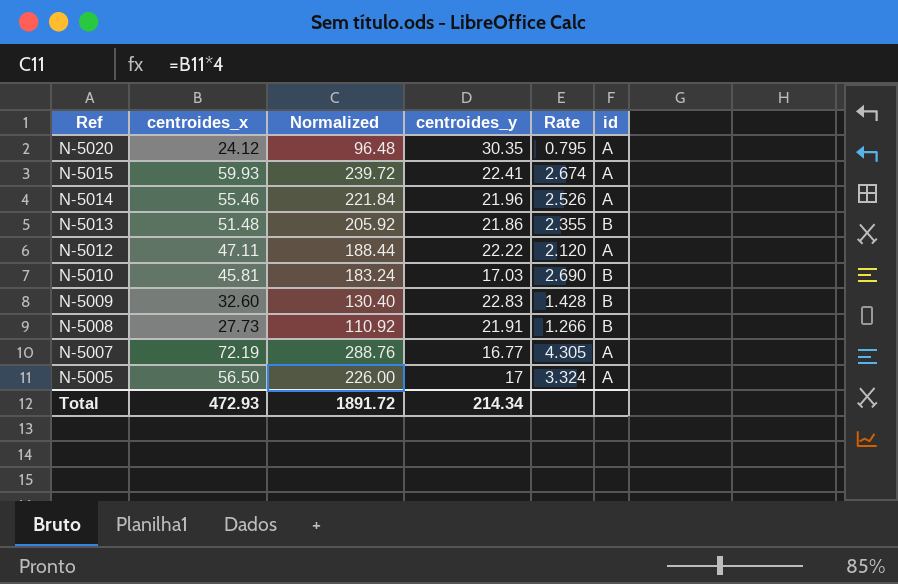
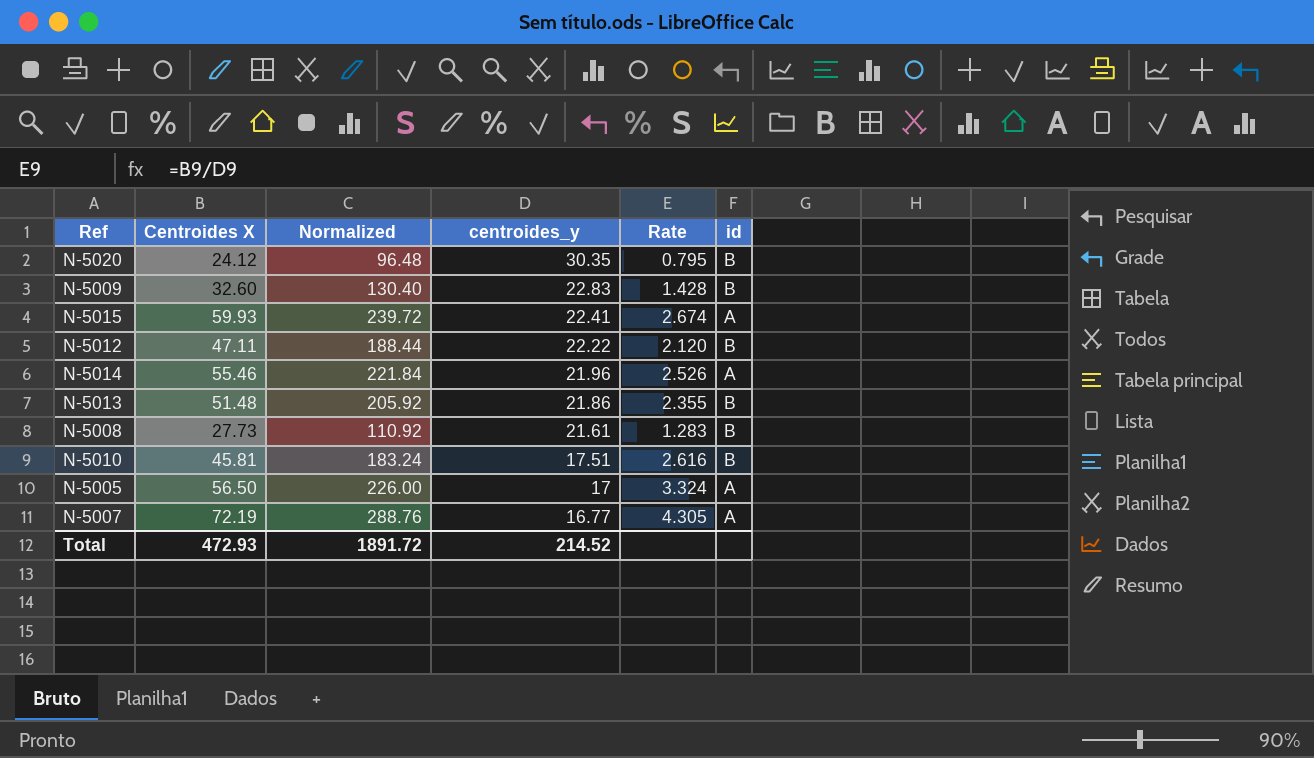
row order: Ref descending -> centroides_y descending
column name: centroides_x -> Centroides X
N-5020 | id: A -> B
N-5012 | id: A -> B
N-5008 | centroides_y: 21.91 -> 21.61
N-5008 | Rate: 1.266 -> 1.283
N-5010 | centroides_y: 17.03 -> 17.51
N-5010 | Rate: 2.690 -> 2.616
Total | centroides_y: 214.34 -> 214.52

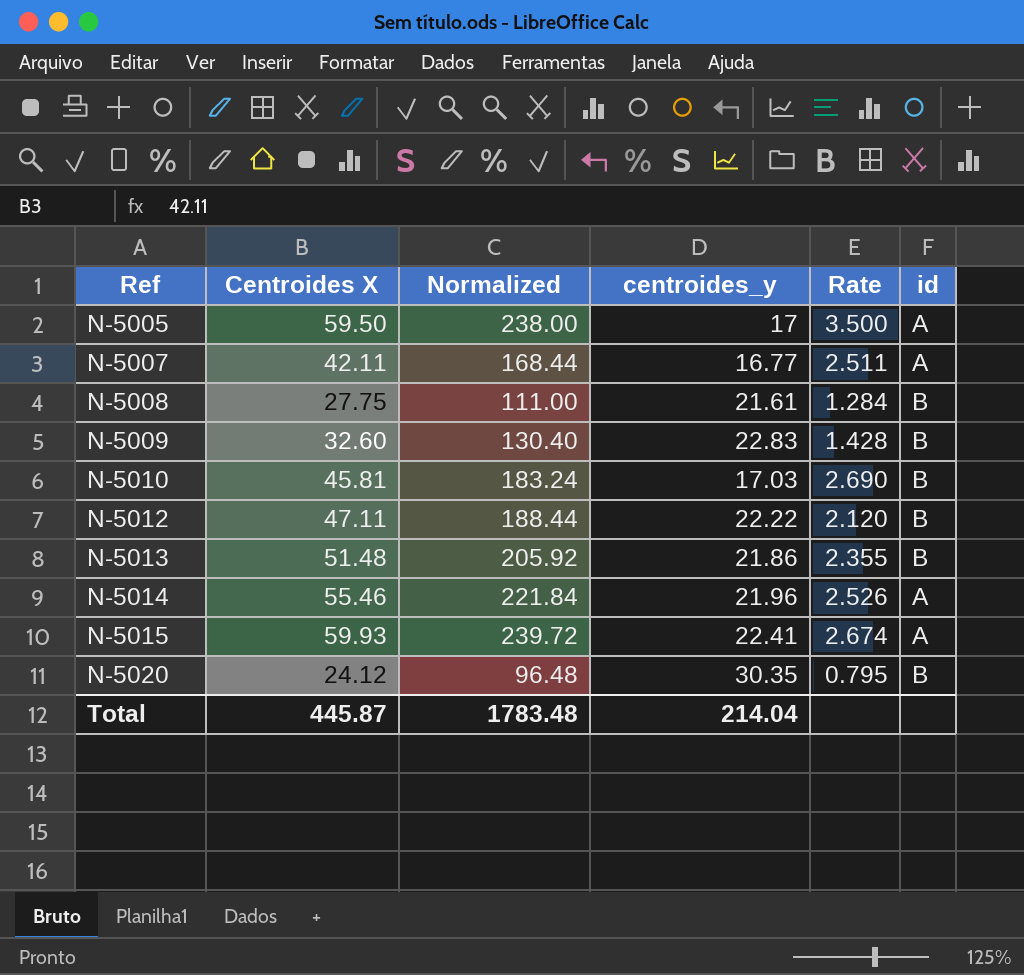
row order: centroides_y descending -> Ref ascending
N-5005 | Centroides X: 56.50 -> 59.50
N-5005 | Normalized: 226.00 -> 238.00
N-5005 | Rate: 3.324 -> 3.500
N-5007 | Centroides X: 72.19 -> 42.11
N-5007 | Normalized: 288.76 -> 168.44
N-5007 | Rate: 4.305 -> 2.511
N-5008 | Centroides X: 27.73 -> 27.75
N-5008 | Normalized: 110.92 -> 111.00
N-5008 | Rate: 1.283 -> 1.284
N-5010 | centroides_y: 17.51 -> 17.03
N-5010 | Rate: 2.616 -> 2.690
Total | Centroides X: 472.93 -> 445.87
Total | Normalized: 1891.72 -> 1783.48
Total | centroides_y: 214.52 -> 214.04

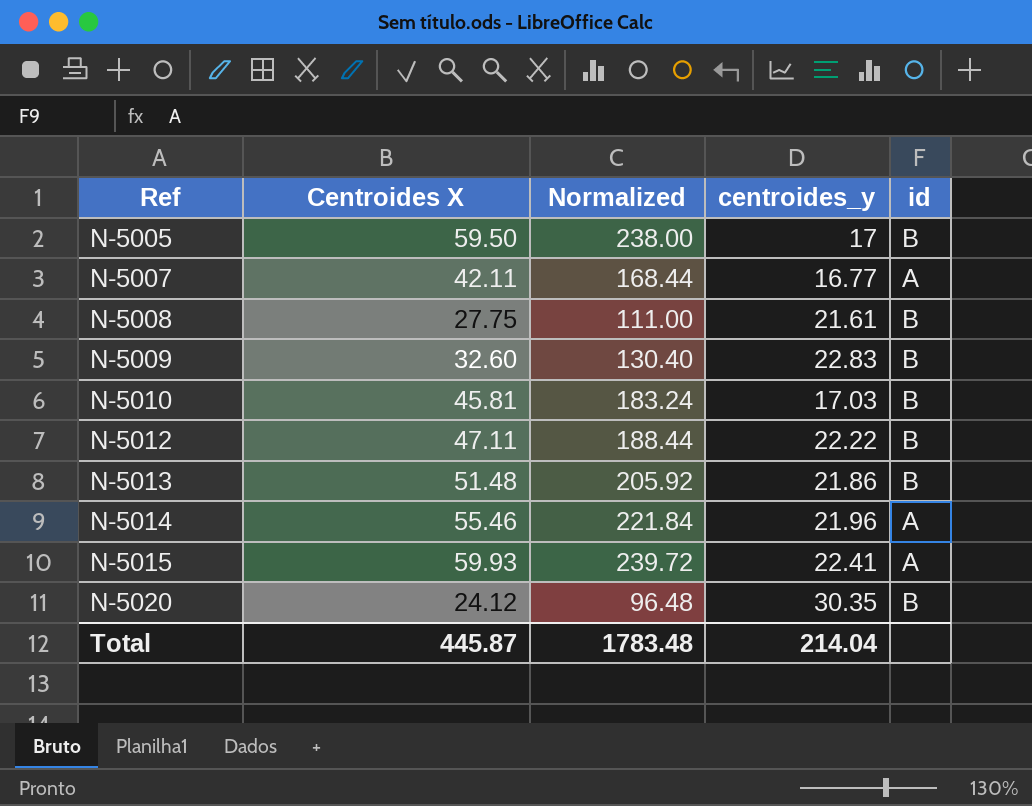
column Rate | formula: [Centroides X] / [centroides_y] -> none
N-5005 | id: A -> B

